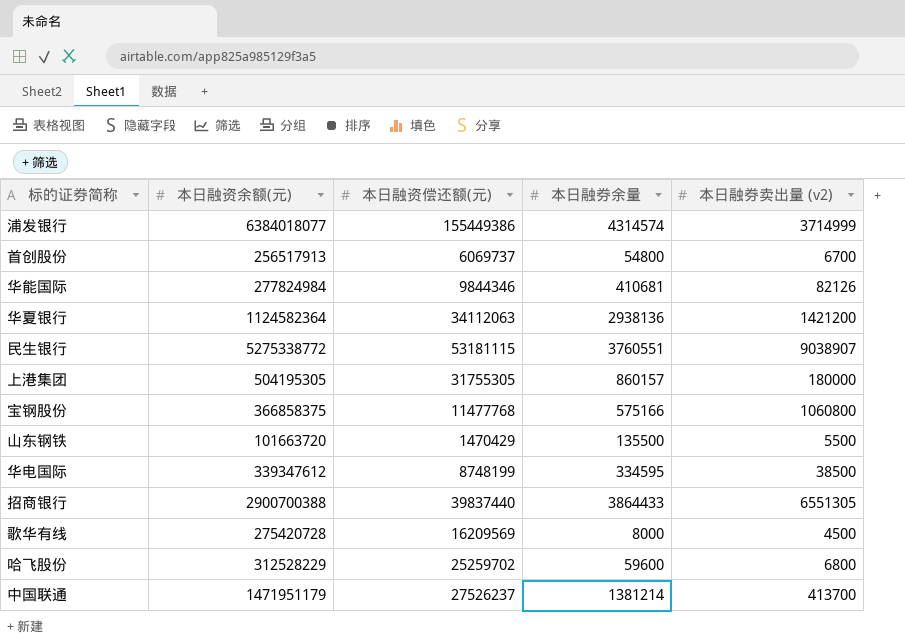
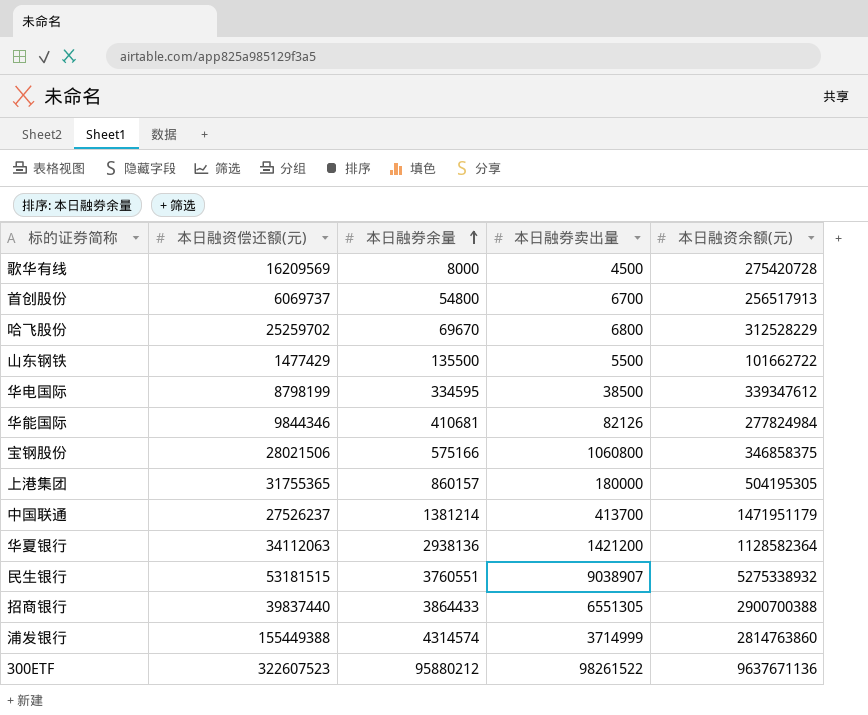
row order: none -> 本日融券余量 ascending
column name: 本日融券卖出量 (v2) -> 本日融券卖出量
column 本日融资余额(元) | position: 2 -> 5
哈飞股份 | 本日融券余量: 59600 -> 69670
山东钢铁 | 本日融资偿还额(元): 1470429 -> 1477429
山东钢铁 | 本日融资余额(元): 101663720 -> 101662722
华电国际 | 本日融资偿还额(元): 8748199 -> 8798199
宝钢股份 | 本日融资偿还额(元): 11477768 -> 28021506
宝钢股份 | 本日融资余额(元): 366858375 -> 346858375
上港集团 | 本日融资偿还额(元): 31755305 -> 31755365
华夏银行 | 本日融资余额(元): 1124582364 -> 1128582364
民生银行 | 本日融资偿还额(元): 53181115 -> 53181515
民生银行 | 本日融资余额(元): 5275338772 -> 5275338932
浦发银行 | 本日融资偿还额(元): 155449386 -> 155449388
浦发银行 | 本日融资余额(元): 6384018077 -> 2814763860
row 300ETF: none -> 322607523 | 95880212 | 98261522 | 9637671136

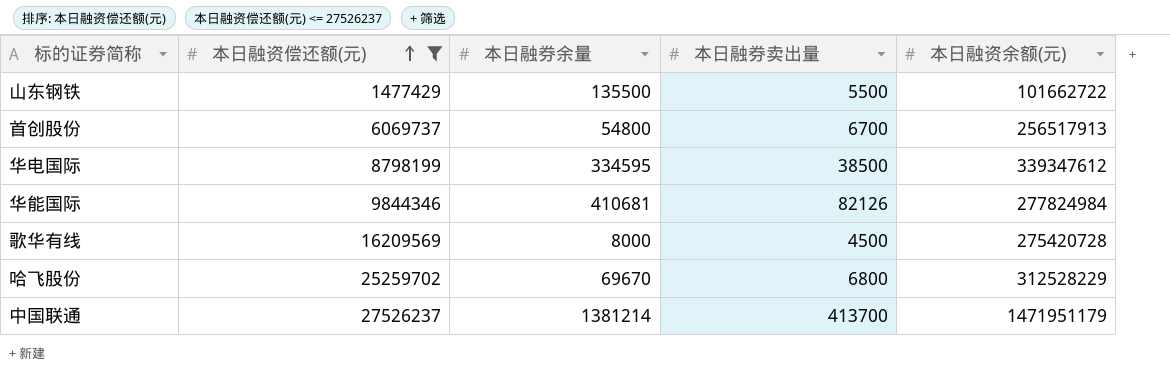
filter: none -> 本日融资偿还额(元) <= 27526237
row order: 本日融券余量 ascending -> 本日融资偿还额(元) ascending

